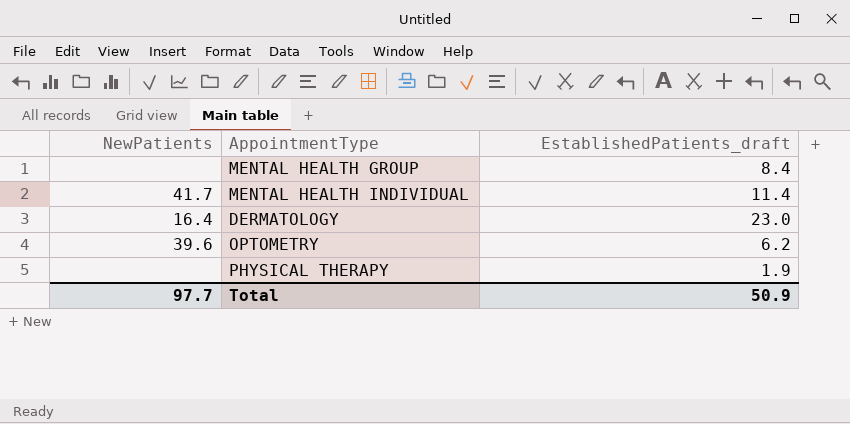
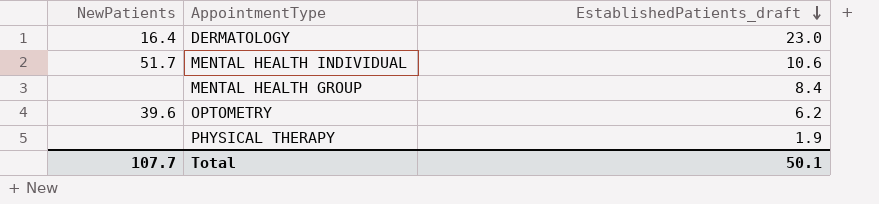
row order: none -> EstablishedPatients_draft descending
MENTAL HEALTH INDIVIDUAL | NewPatients: 41.7 -> 51.7
MENTAL HEALTH INDIVIDUAL | EstablishedPatients_draft: 11.4 -> 10.6
Total | NewPatients: 97.7 -> 107.7
Total | EstablishedPatients_draft: 50.9 -> 50.1

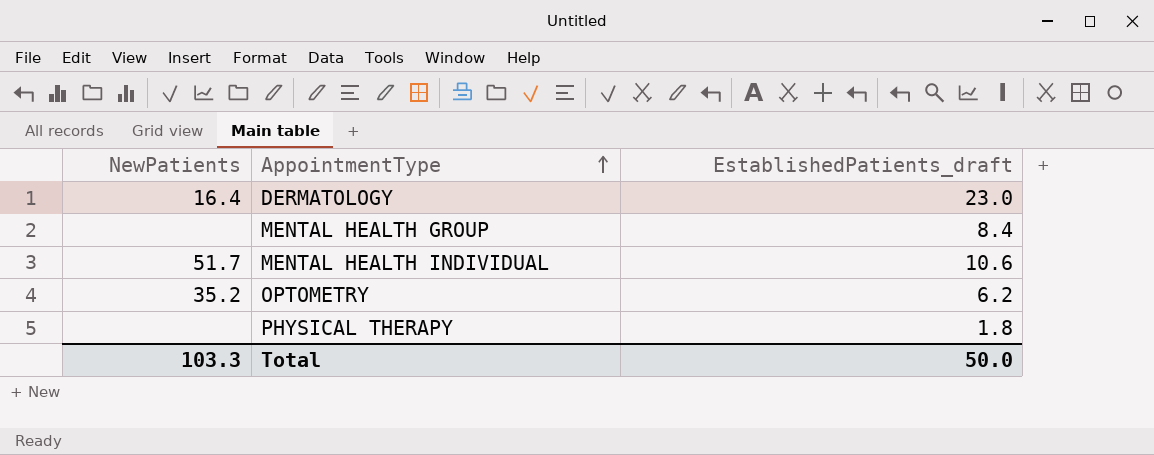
row order: EstablishedPatients_draft descending -> AppointmentType ascending
OPTOMETRY | NewPatients: 39.6 -> 35.2
PHYSICAL THERAPY | EstablishedPatients_draft: 1.9 -> 1.8
Total | NewPatients: 107.7 -> 103.3
Total | EstablishedPatients_draft: 50.1 -> 50.0

